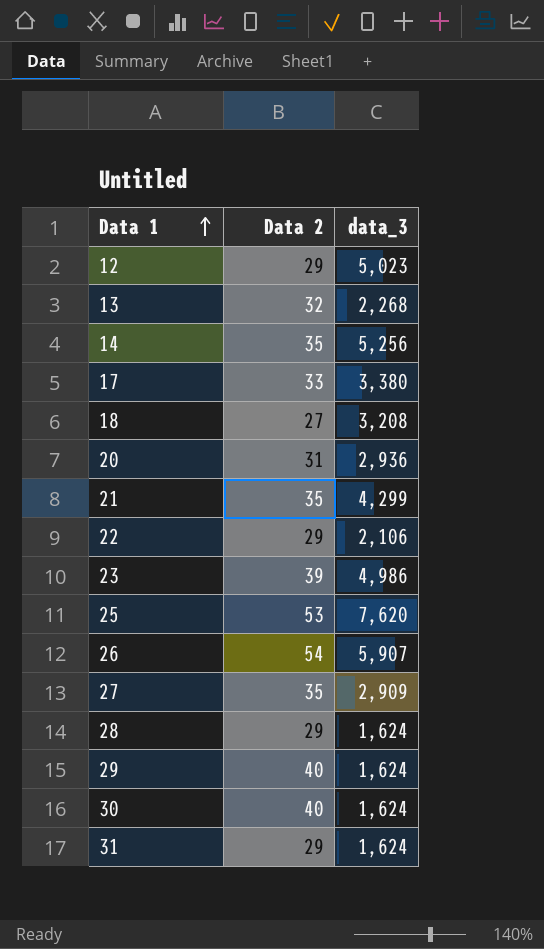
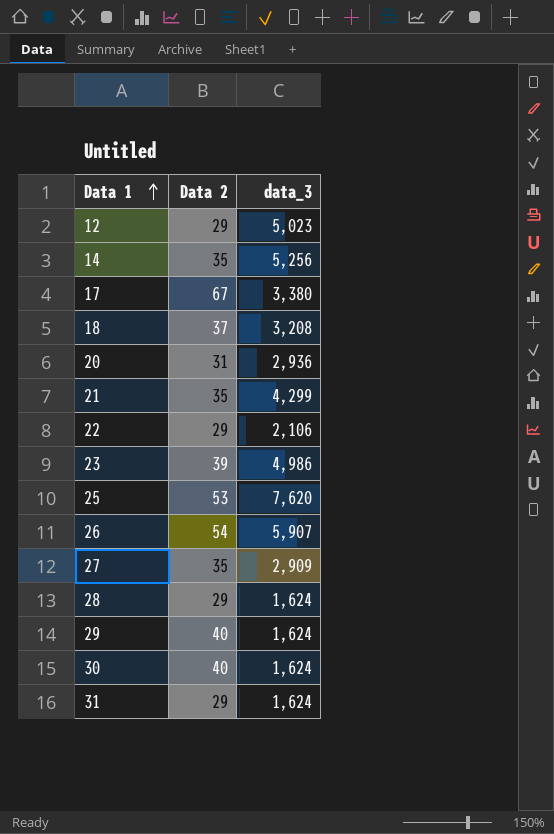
row 13: 32 | 2,268 -> none
17 | Data 2: 33 -> 67
18 | Data 2: 27 -> 37

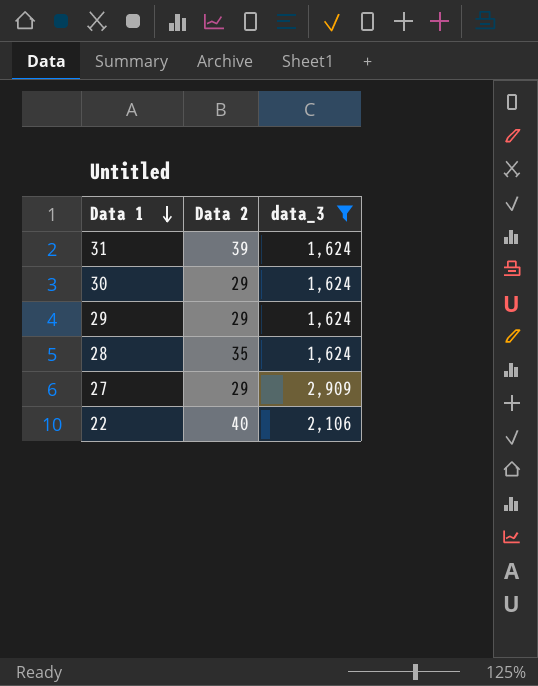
filter: none -> data_3 <= 2,909
row order: Data 1 ascending -> Data 1 descending
31 | Data 2: 29 -> 39
30 | Data 2: 40 -> 29
29 | Data 2: 40 -> 29
28 | Data 2: 29 -> 35
27 | Data 2: 35 -> 29
22 | Data 2: 29 -> 40

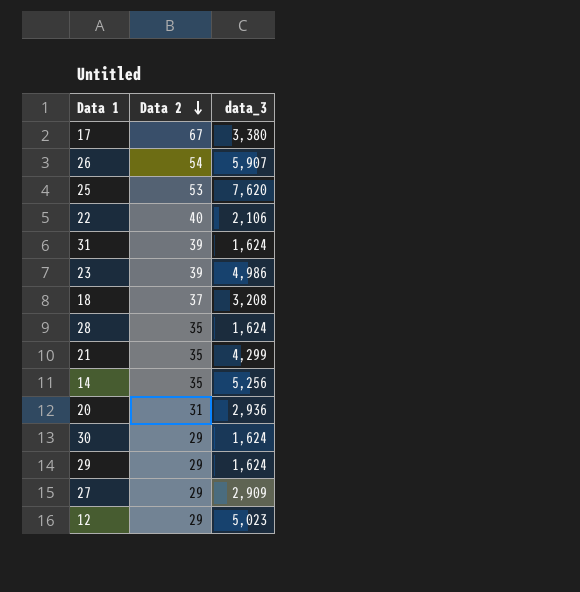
filter: data_3 <= 2,909 -> none
row order: Data 1 descending -> Data 2 descending

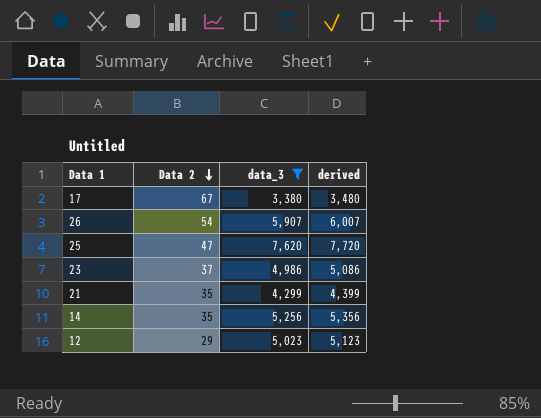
filter: none -> data_3 >= 3,380
column derived | formula: none -> [data_3] + 100
25 | Data 2: 53 -> 47
23 | Data 2: 39 -> 37

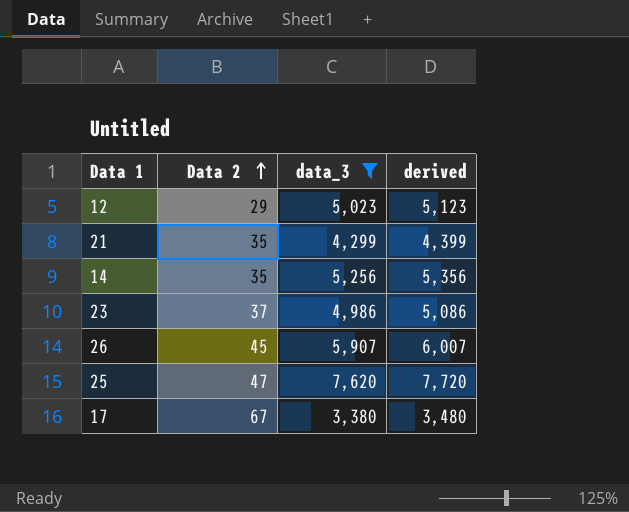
row order: Data 2 descending -> Data 2 ascending
26 | Data 2: 54 -> 45

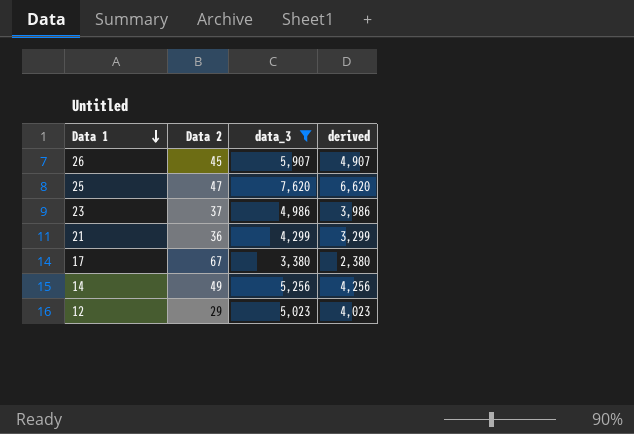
row order: Data 2 ascending -> Data 1 descending
column derived | formula: [data_3] + 100 -> [data_3] - 1000
21 | Data 2: 35 -> 36
14 | Data 2: 35 -> 49

